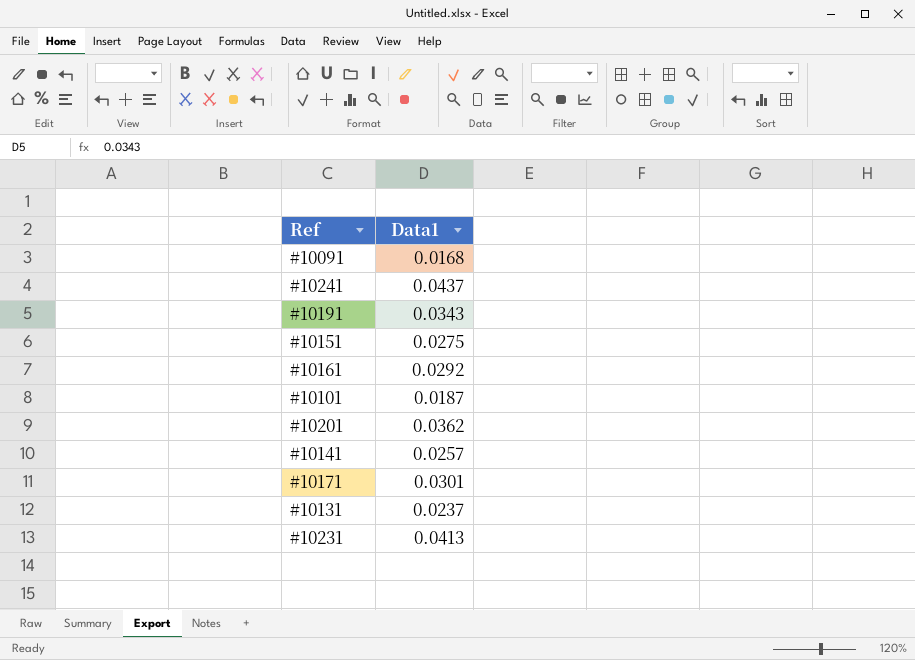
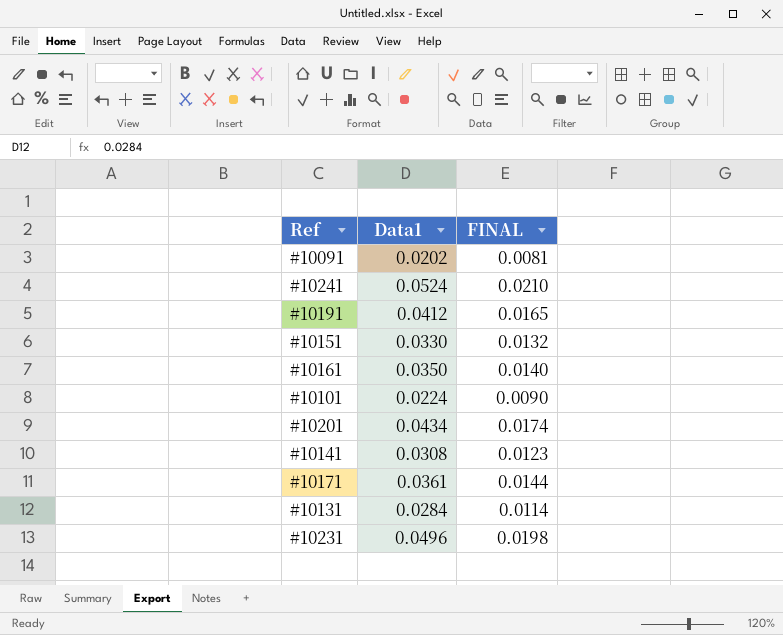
column FINAL | formula: none -> [Data1] * 0.4
#10091 | Data1: 0.0168 -> 0.0202
#10241 | Data1: 0.0437 -> 0.0524
#10191 | Data1: 0.0343 -> 0.0412
#10151 | Data1: 0.0275 -> 0.0330
#10161 | Data1: 0.0292 -> 0.0350
#10101 | Data1: 0.0187 -> 0.0224
#10201 | Data1: 0.0362 -> 0.0434
#10141 | Data1: 0.0257 -> 0.0308
#10171 | Data1: 0.0301 -> 0.0361
#10131 | Data1: 0.0237 -> 0.0284
#10231 | Data1: 0.0413 -> 0.0496

